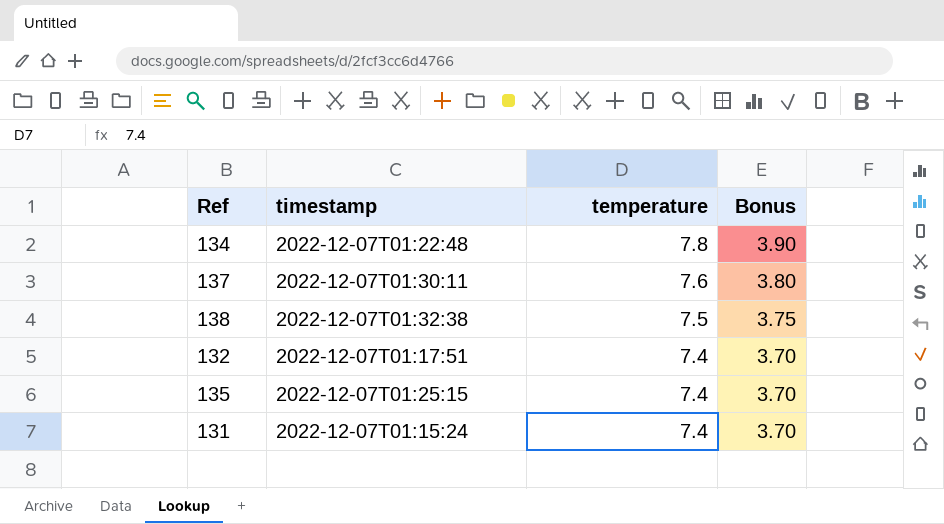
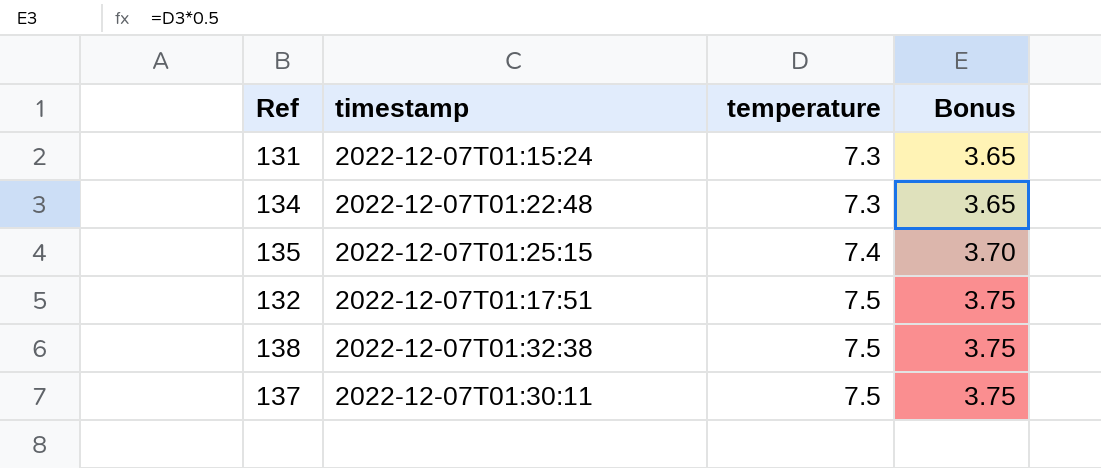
row order: temperature descending -> temperature ascending
131 | temperature: 7.4 -> 7.3
131 | Bonus: 3.70 -> 3.65
134 | temperature: 7.8 -> 7.3
134 | Bonus: 3.90 -> 3.65
132 | temperature: 7.4 -> 7.5
132 | Bonus: 3.70 -> 3.75
137 | temperature: 7.6 -> 7.5
137 | Bonus: 3.80 -> 3.75

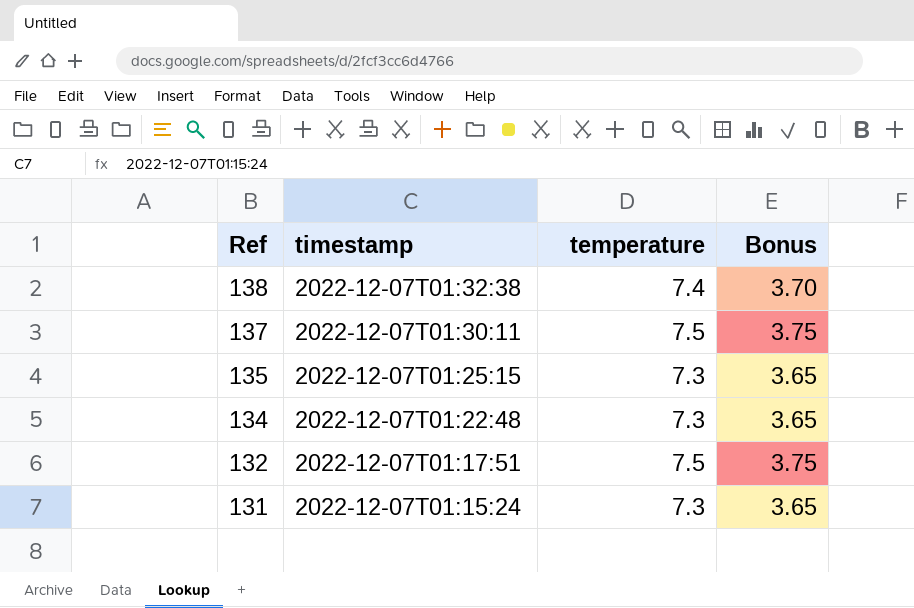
row order: temperature ascending -> Ref descending
138 | temperature: 7.5 -> 7.4
138 | Bonus: 3.75 -> 3.70
135 | temperature: 7.4 -> 7.3
135 | Bonus: 3.70 -> 3.65

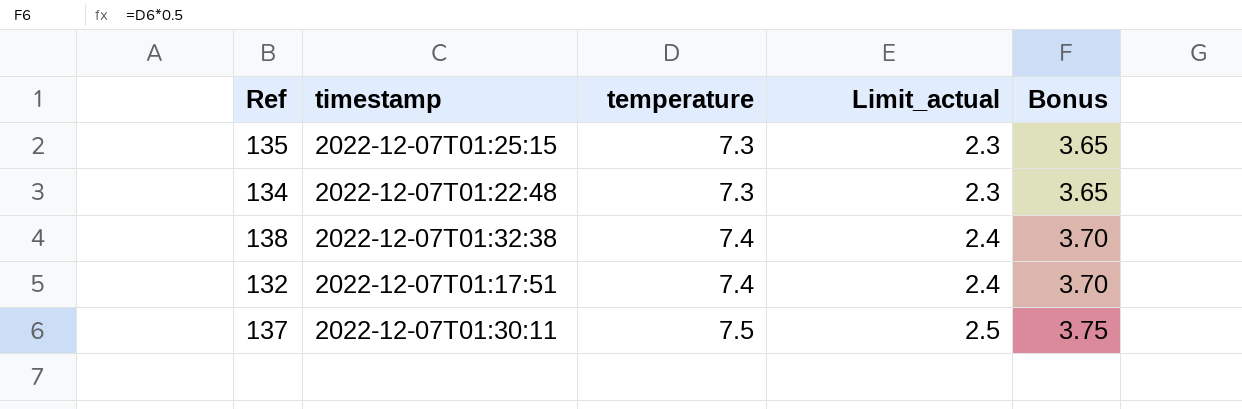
row order: Ref descending -> temperature ascending
column Limit_actual | formula: none -> [temperature] - 5
row 131: 2022-12-07T01:15:24 | 7.3 | 3.65 -> none
132 | temperature: 7.5 -> 7.4
132 | Bonus: 3.75 -> 3.70

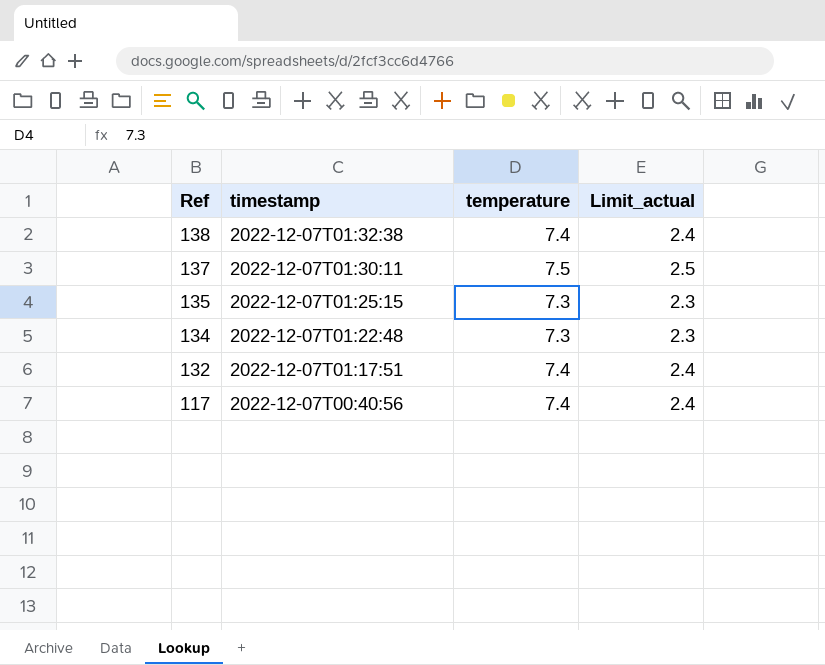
row order: temperature ascending -> Ref descending
column Bonus | formula: [temperature] * 0.5 -> none
row 117: none -> 2022-12-07T00:40:56 | 7.4 | 2.4

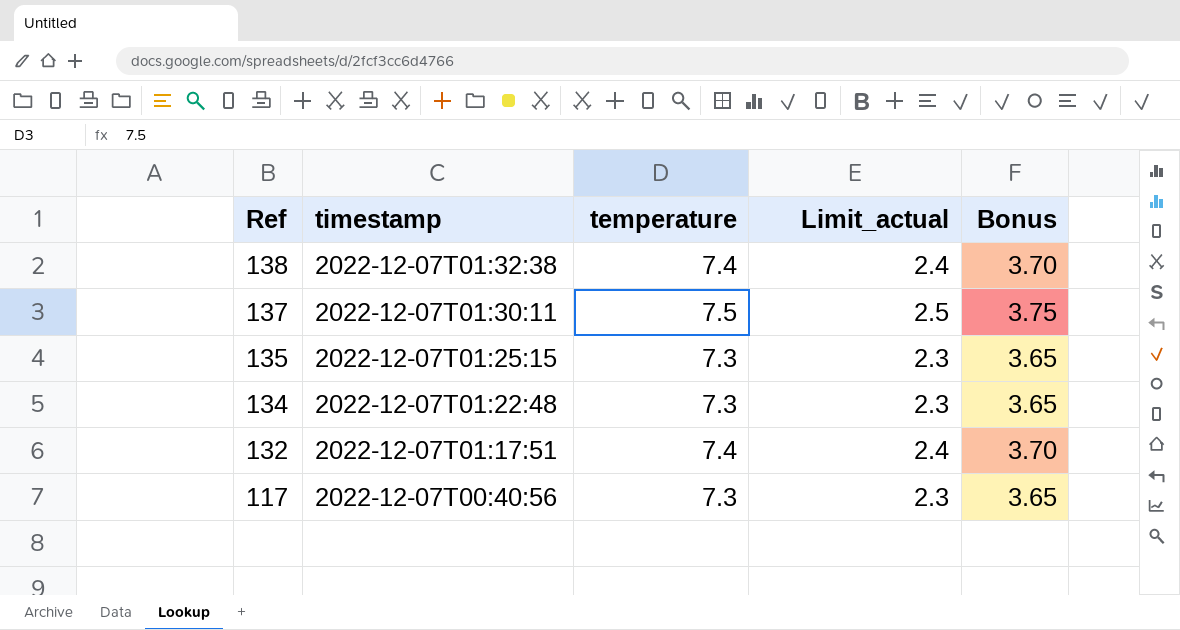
column Bonus | formula: none -> [temperature] * 0.5
117 | temperature: 7.4 -> 7.3
117 | Limit_actual: 2.4 -> 2.3

